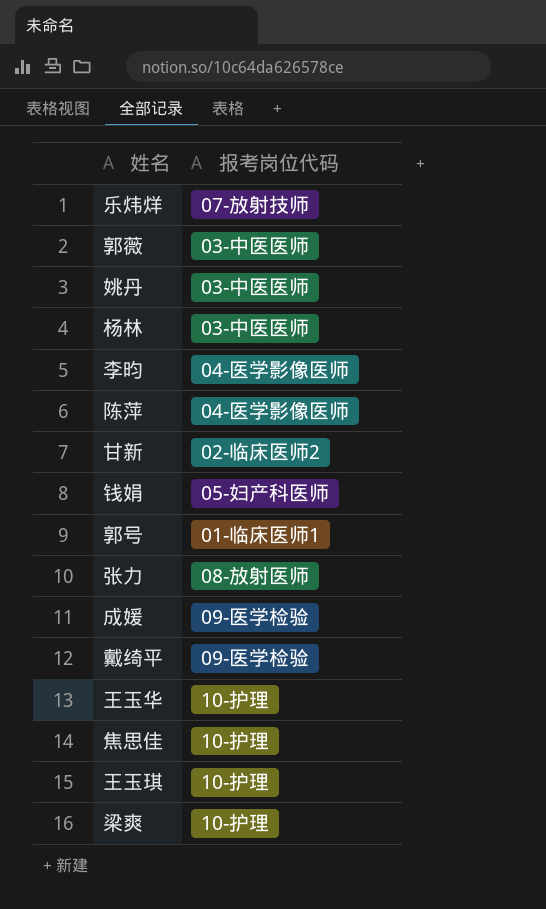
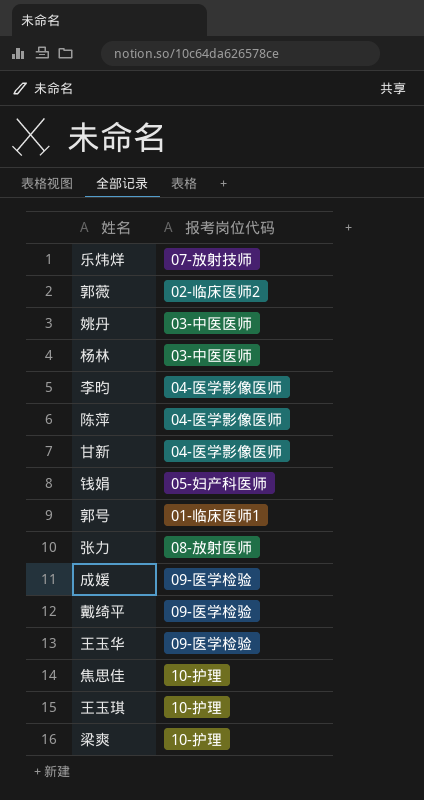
郭薇 | 报考岗位代码: 03-中医医师 -> 02-临床医师2
甘新 | 报考岗位代码: 02-临床医师2 -> 04-医学影像医师
王玉华 | 报考岗位代码: 10-护理 -> 09-医学检验

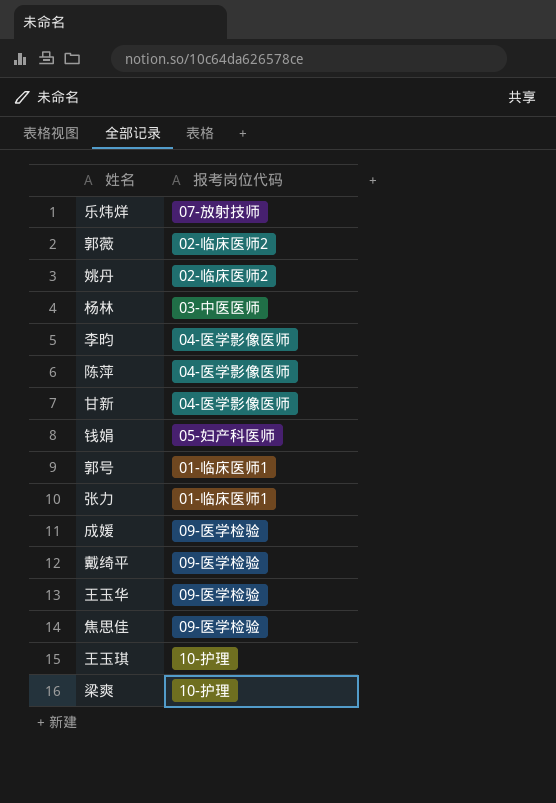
姚丹 | 报考岗位代码: 03-中医医师 -> 02-临床医师2
张力 | 报考岗位代码: 08-放射医师 -> 01-临床医师1
焦思佳 | 报考岗位代码: 10-护理 -> 09-医学检验

